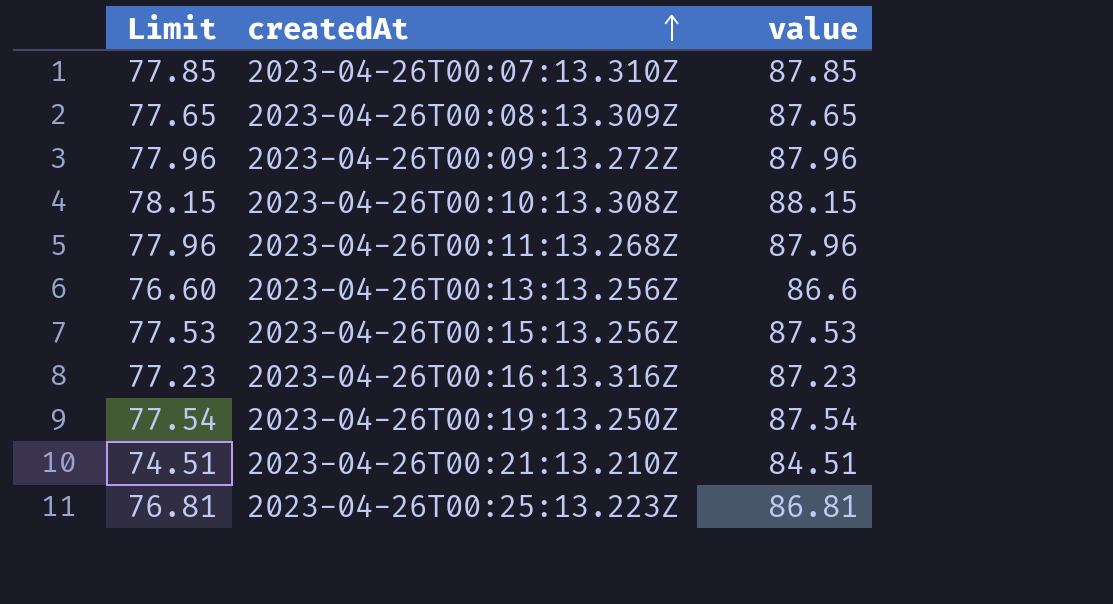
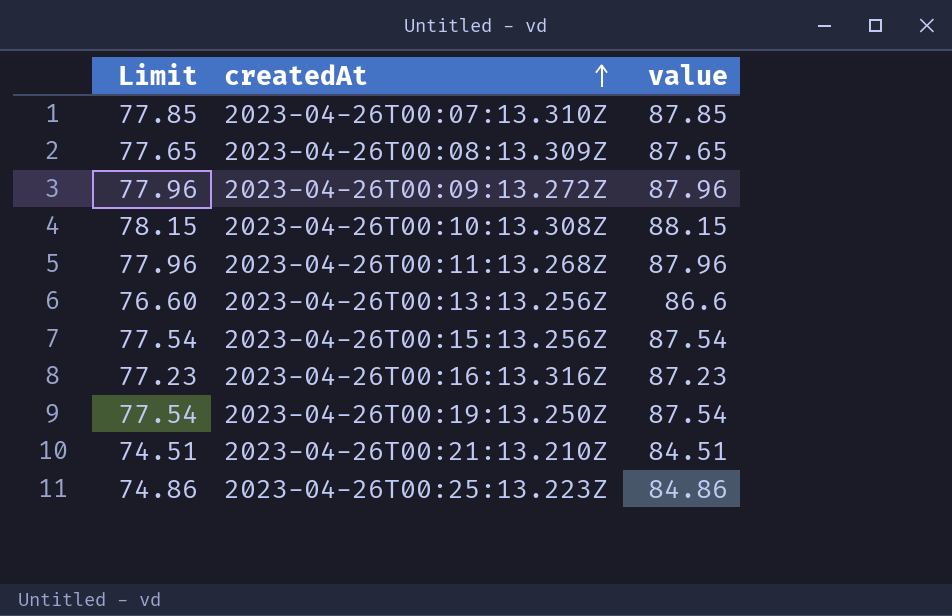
2023-04-26T00:15:13.256Z | Limit: 77.53 -> 77.54
2023-04-26T00:15:13.256Z | value: 87.53 -> 87.54
2023-04-26T00:25:13.223Z | Limit: 76.81 -> 74.86
2023-04-26T00:25:13.223Z | value: 86.81 -> 84.86

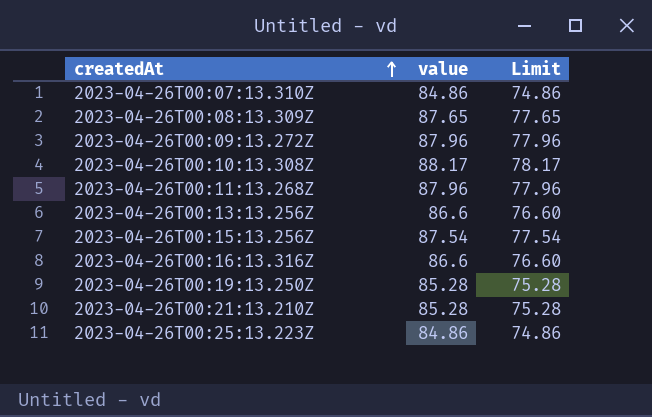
column Limit | position: 1 -> 3
2023-04-26T00:07:13.310Z | value: 87.85 -> 84.86
2023-04-26T00:07:13.310Z | Limit: 77.85 -> 74.86
2023-04-26T00:10:13.308Z | value: 88.15 -> 88.17
2023-04-26T00:10:13.308Z | Limit: 78.15 -> 78.17
2023-04-26T00:16:13.316Z | value: 87.23 -> 86.6
2023-04-26T00:16:13.316Z | Limit: 77.23 -> 76.60
2023-04-26T00:19:13.250Z | value: 87.54 -> 85.28
2023-04-26T00:19:13.250Z | Limit: 77.54 -> 75.28
2023-04-26T00:21:13.210Z | value: 84.51 -> 85.28
2023-04-26T00:21:13.210Z | Limit: 74.51 -> 75.28

